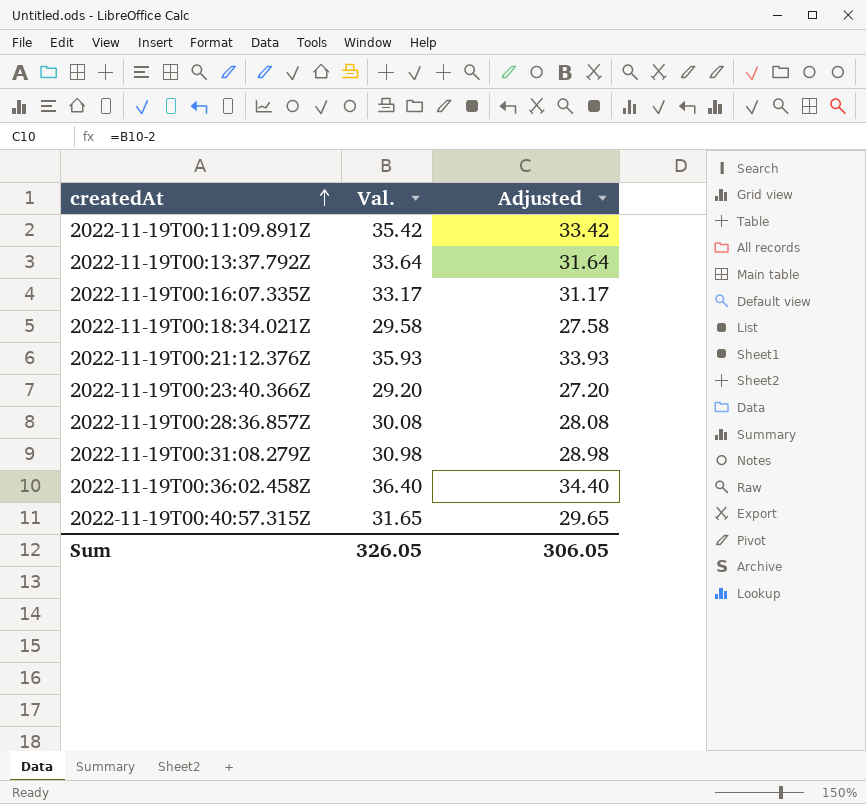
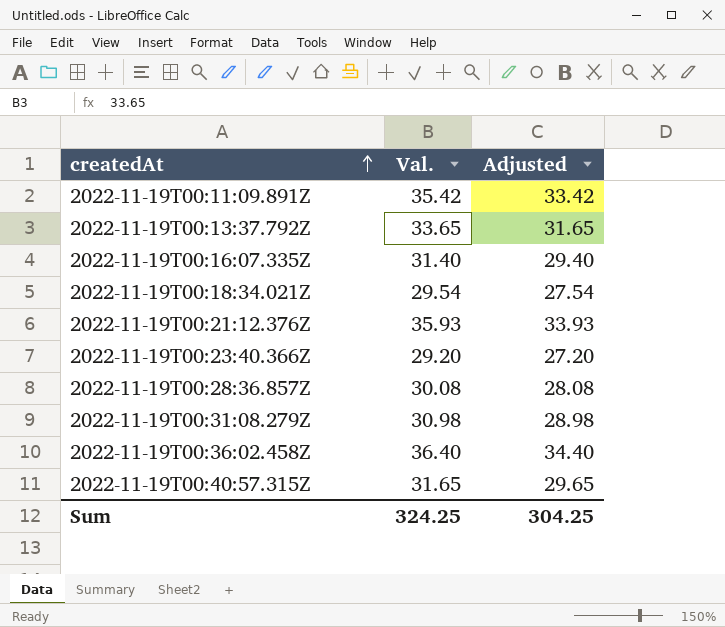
2022-11-19T00:13:37.792Z | Val.: 33.64 -> 33.65
2022-11-19T00:13:37.792Z | Adjusted: 31.64 -> 31.65
2022-11-19T00:16:07.335Z | Val.: 33.17 -> 31.40
2022-11-19T00:16:07.335Z | Adjusted: 31.17 -> 29.40
2022-11-19T00:18:34.021Z | Val.: 29.58 -> 29.54
2022-11-19T00:18:34.021Z | Adjusted: 27.58 -> 27.54
Sum | Val.: 326.05 -> 324.25
Sum | Adjusted: 306.05 -> 304.25

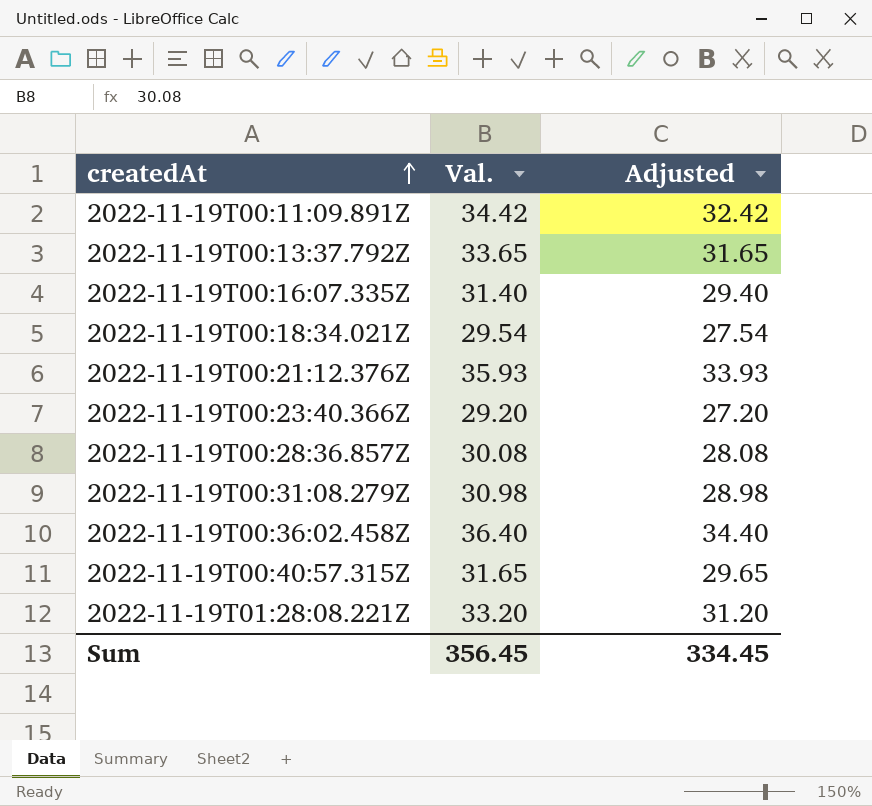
2022-11-19T00:11:09.891Z | Val.: 35.42 -> 34.42
2022-11-19T00:11:09.891Z | Adjusted: 33.42 -> 32.42
row 2022-11-19T01:28:08.221Z: none -> 33.20 | 31.20
Sum | Val.: 324.25 -> 356.45
Sum | Adjusted: 304.25 -> 334.45

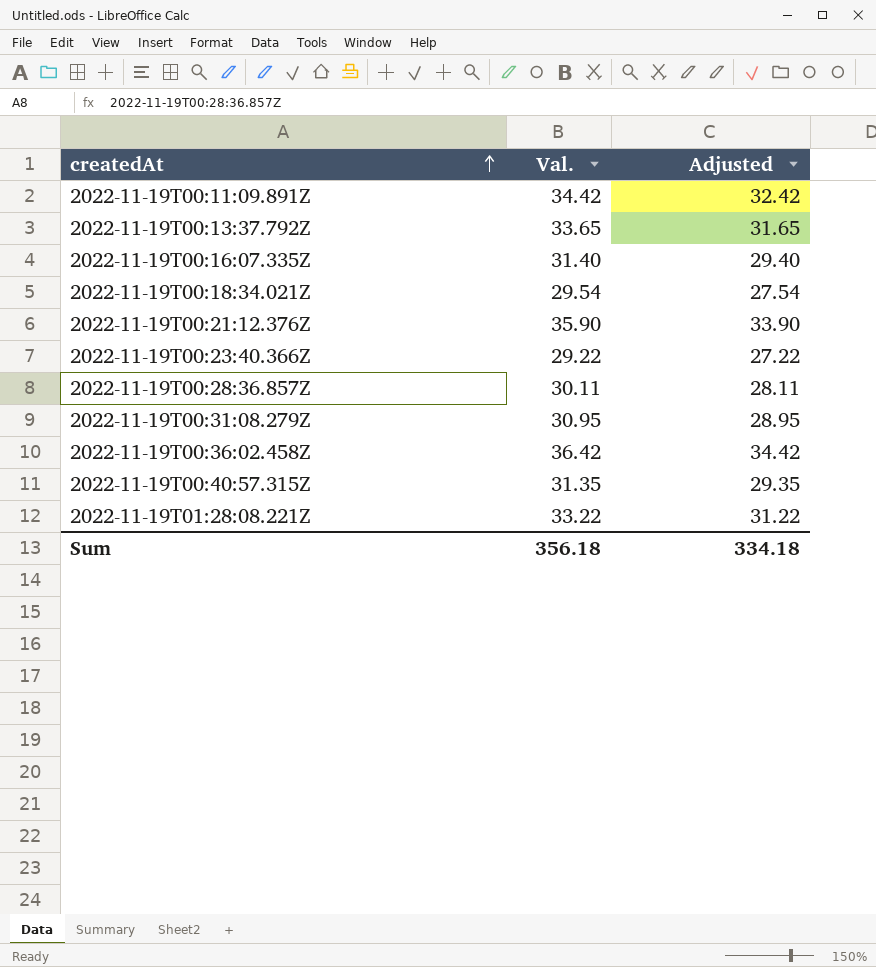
2022-11-19T00:21:12.376Z | Val.: 35.93 -> 35.90
2022-11-19T00:21:12.376Z | Adjusted: 33.93 -> 33.90
2022-11-19T00:23:40.366Z | Val.: 29.20 -> 29.22
2022-11-19T00:23:40.366Z | Adjusted: 27.20 -> 27.22
2022-11-19T00:28:36.857Z | Val.: 30.08 -> 30.11
2022-11-19T00:28:36.857Z | Adjusted: 28.08 -> 28.11
2022-11-19T00:31:08.279Z | Val.: 30.98 -> 30.95
2022-11-19T00:31:08.279Z | Adjusted: 28.98 -> 28.95
2022-11-19T00:36:02.458Z | Val.: 36.40 -> 36.42
2022-11-19T00:36:02.458Z | Adjusted: 34.40 -> 34.42
2022-11-19T00:40:57.315Z | Val.: 31.65 -> 31.35
2022-11-19T00:40:57.315Z | Adjusted: 29.65 -> 29.35
2022-11-19T01:28:08.221Z | Val.: 33.20 -> 33.22
2022-11-19T01:28:08.221Z | Adjusted: 31.20 -> 31.22
Sum | Val.: 356.45 -> 356.18
Sum | Adjusted: 334.45 -> 334.18

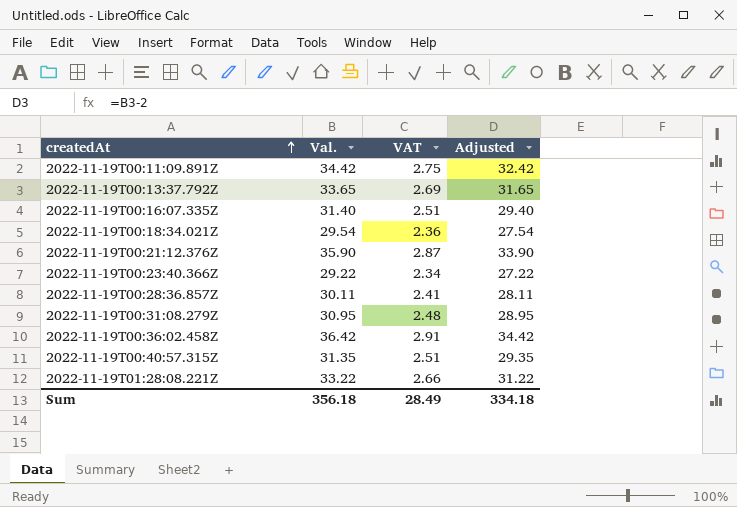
column VAT | formula: none -> [Val.] * 0.08

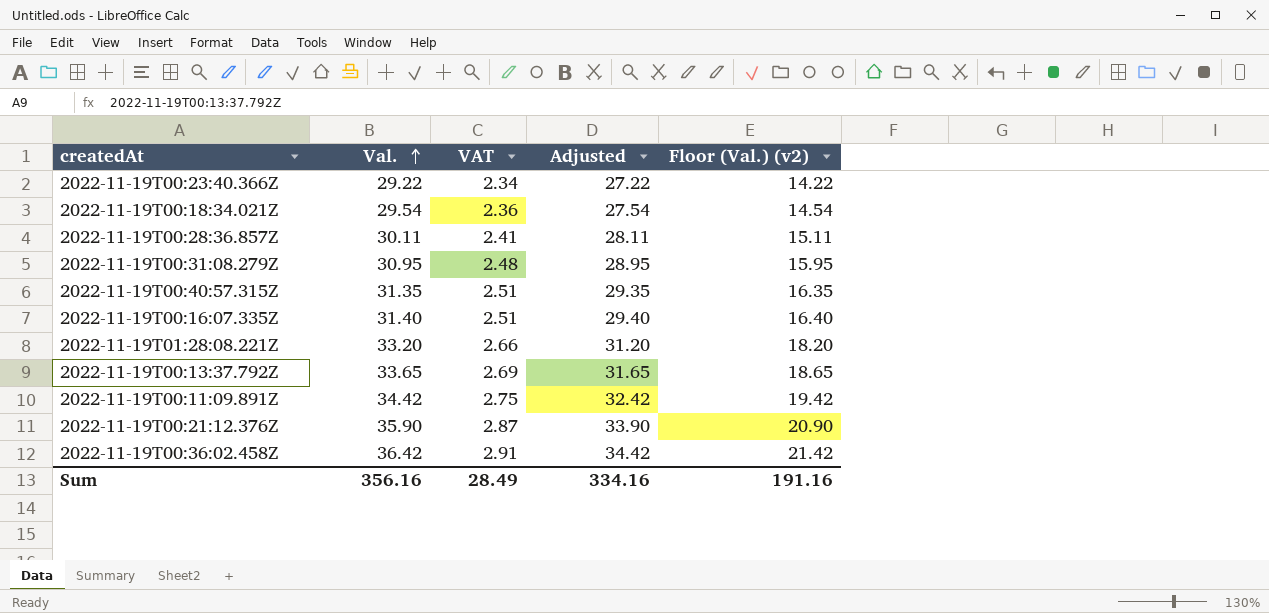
row order: createdAt ascending -> Val. ascending
column Floor (Val.) (v2) | formula: none -> [Val.] - 15
2022-11-19T01:28:08.221Z | Val.: 33.22 -> 33.20
2022-11-19T01:28:08.221Z | Adjusted: 31.22 -> 31.20
Sum | Val.: 356.18 -> 356.16
Sum | Adjusted: 334.18 -> 334.16

